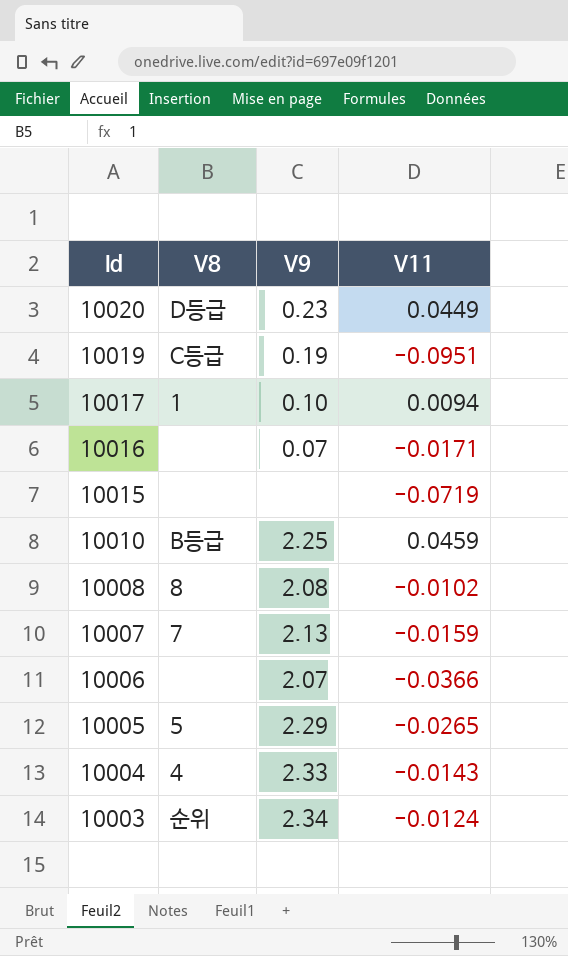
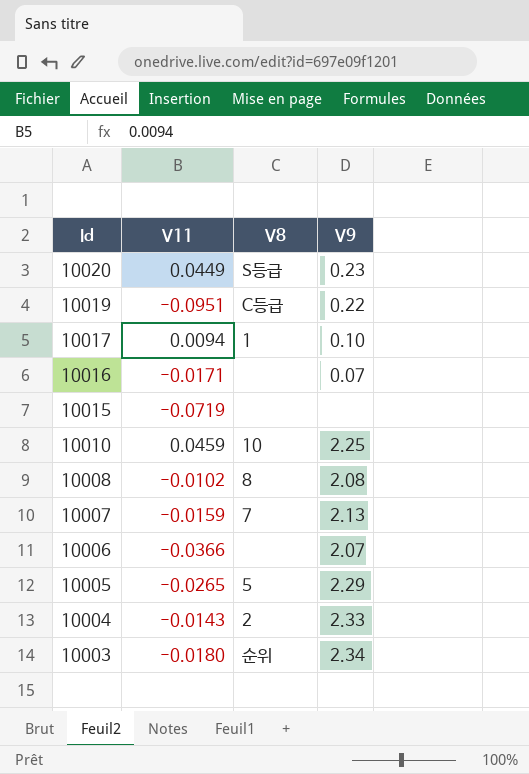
column V11 | position: 4 -> 2
10020 | V8: D등급 -> S등급
10019 | V9: 0.19 -> 0.22
10010 | V8: B등급 -> 10
10004 | V8: 4 -> 2
10003 | V11: -0.0124 -> -0.0180

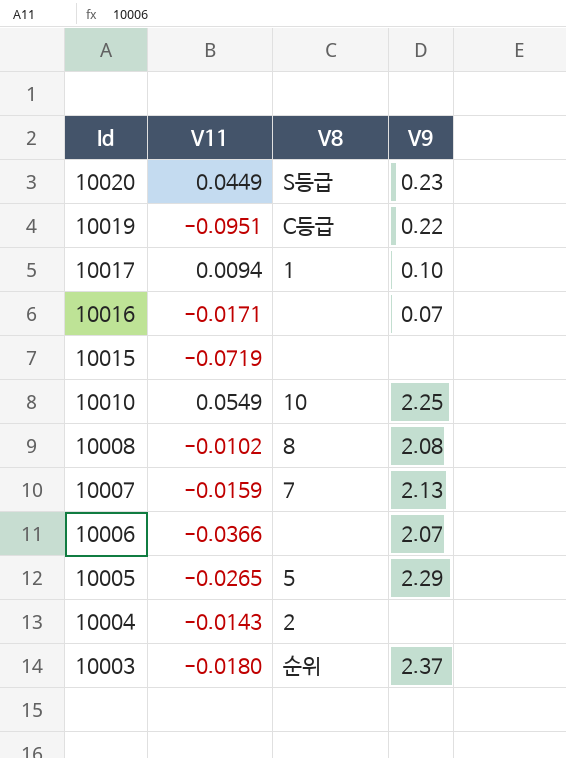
10010 | V11: 0.0459 -> 0.0549
10004 | V9: 2.33 -> none
10003 | V9: 2.34 -> 2.37

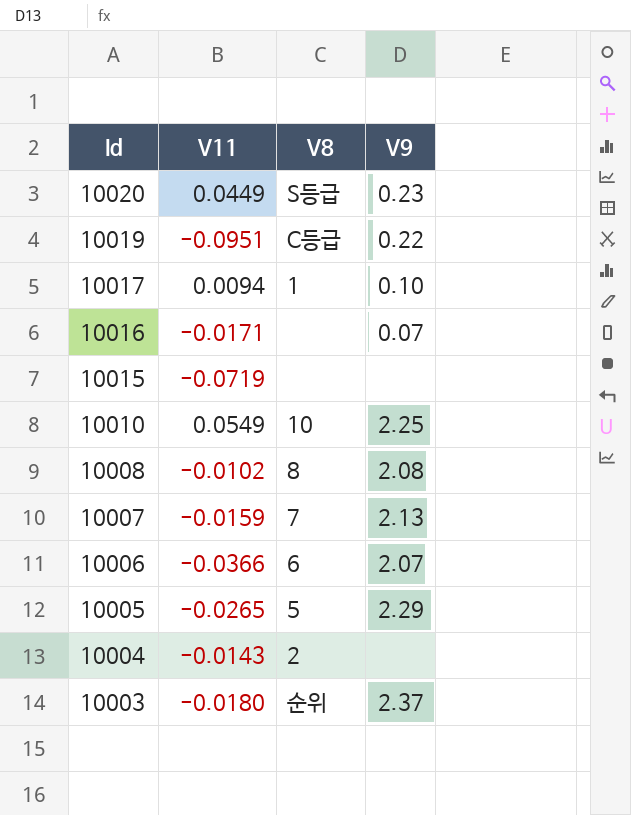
10006 | V8: none -> 6

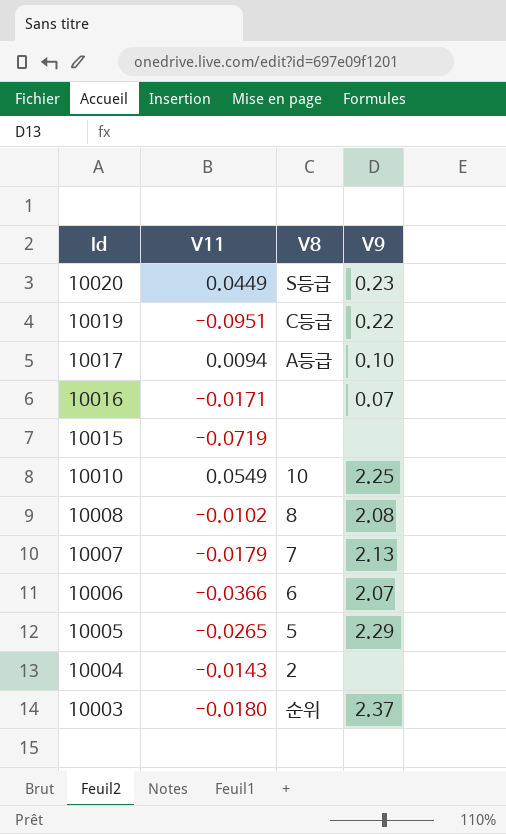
10017 | V8: 1 -> A등급
10007 | V11: -0.0159 -> -0.0179

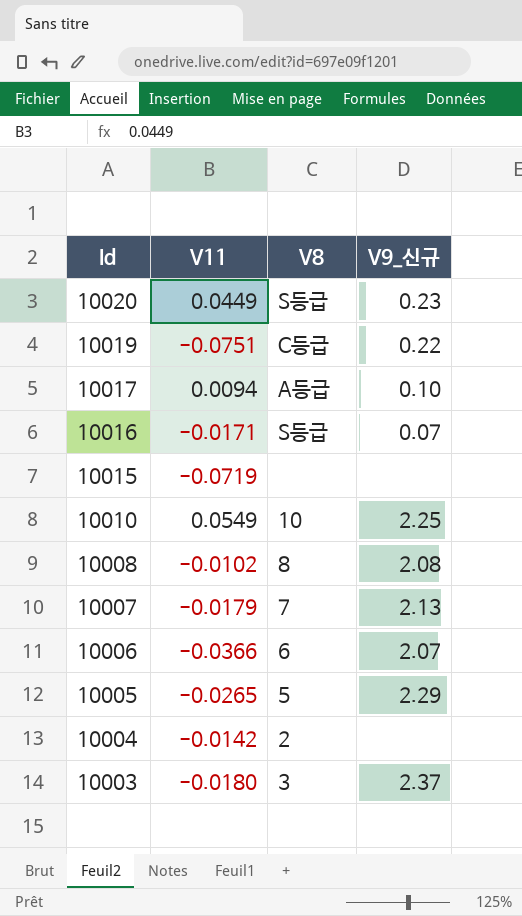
column name: V9 -> V9_신규
10019 | V11: -0.0951 -> -0.0751
10016 | V8: none -> S등급
10004 | V11: -0.0143 -> -0.0142
10003 | V8: 순위 -> 3

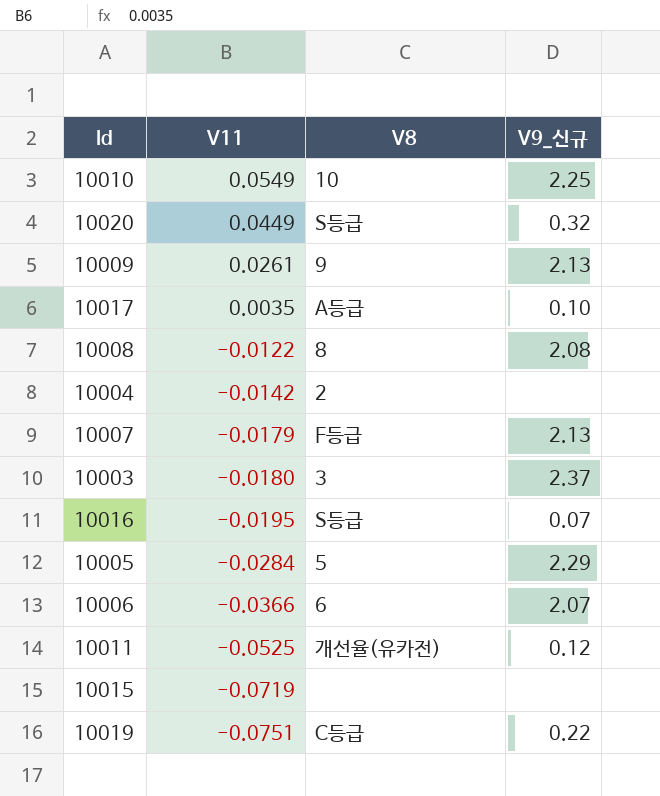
row order: Id descending -> V11 descending
10020 | V9_신규: 0.23 -> 0.32
row 10009: none -> 0.0261 | 9 | 2.13
10017 | V11: 0.0094 -> 0.0035
10008 | V11: -0.0102 -> -0.0122
10007 | V8: 7 -> F등급
10016 | V11: -0.0171 -> -0.0195
10005 | V11: -0.0265 -> -0.0284
row 10011: none -> -0.0525 | 개선율(유카전) | 0.12

